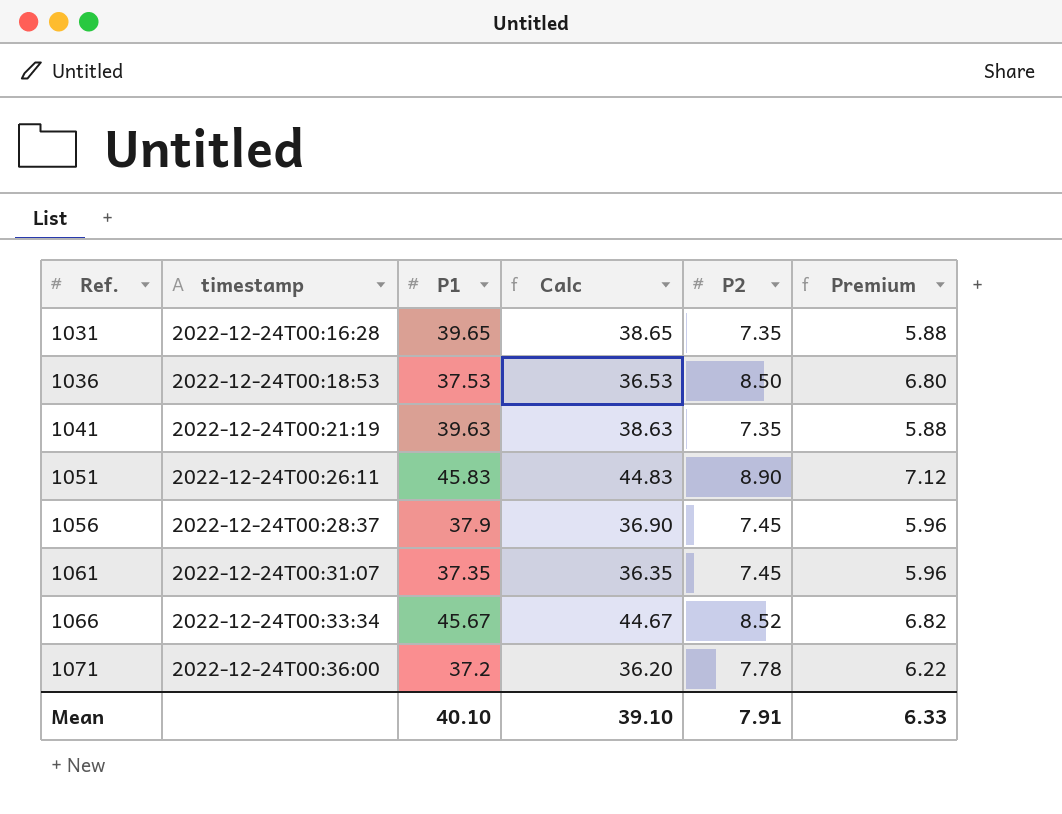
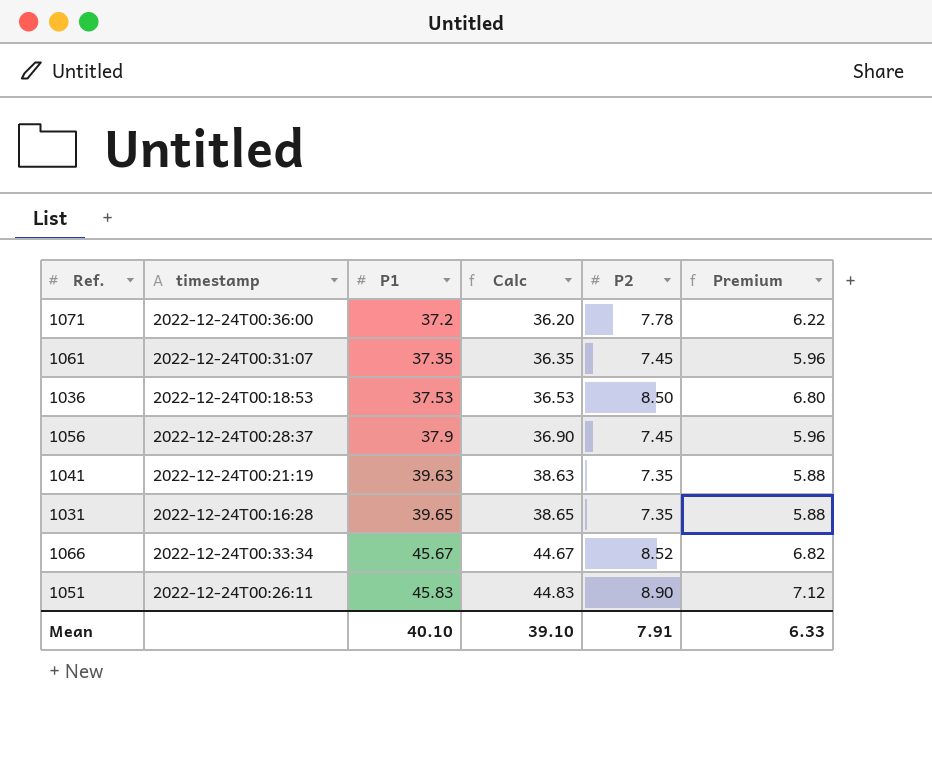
row order: Ref. ascending -> P1 ascending

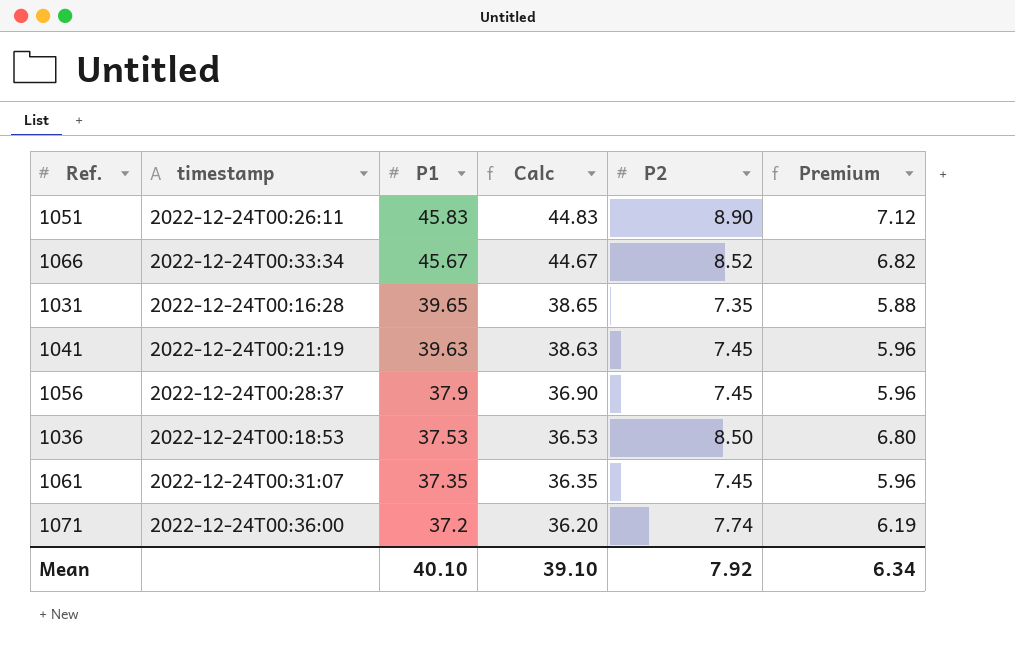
row order: P1 ascending -> P1 descending
1041 | P2: 7.35 -> 7.45
1041 | Premium: 5.88 -> 5.96
1071 | P2: 7.78 -> 7.74
1071 | Premium: 6.22 -> 6.19
Mean | P2: 7.91 -> 7.92
Mean | Premium: 6.33 -> 6.34

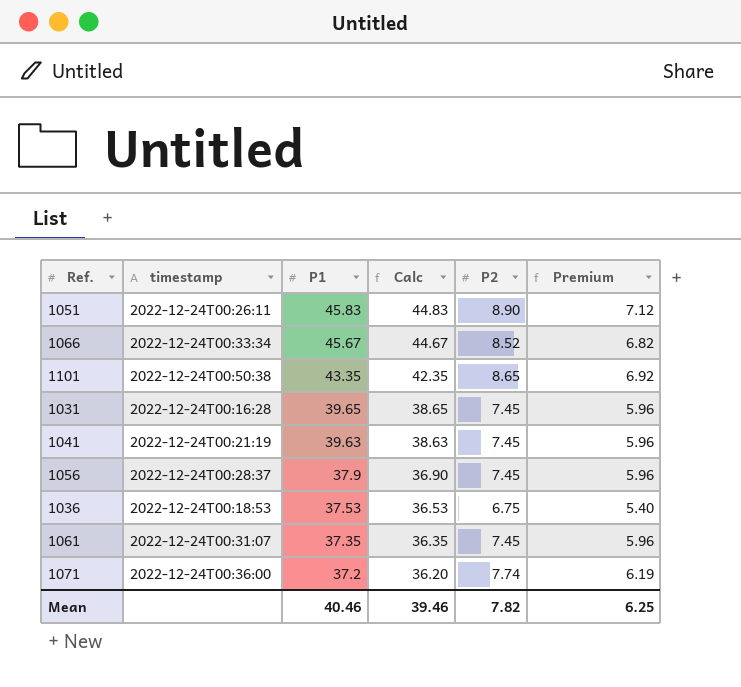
row 1101: none -> 2022-12-24T00:50:38 | 43.35 | 42.35 | 8.65 | 6.92
1031 | P2: 7.35 -> 7.45
1031 | Premium: 5.88 -> 5.96
1036 | P2: 8.50 -> 6.75
1036 | Premium: 6.80 -> 5.40
Mean | P1: 40.10 -> 40.46
Mean | Calc: 39.10 -> 39.46
Mean | P2: 7.92 -> 7.82
Mean | Premium: 6.34 -> 6.25

